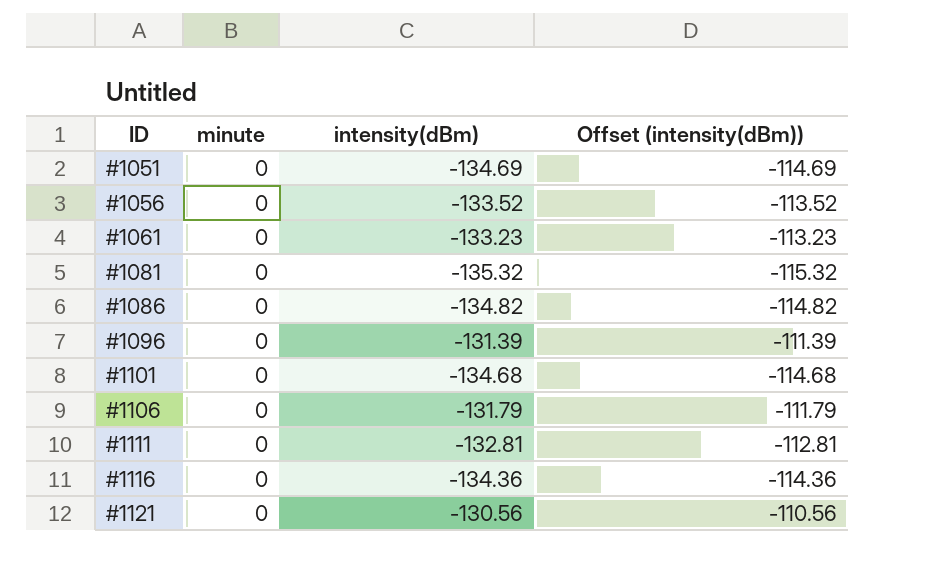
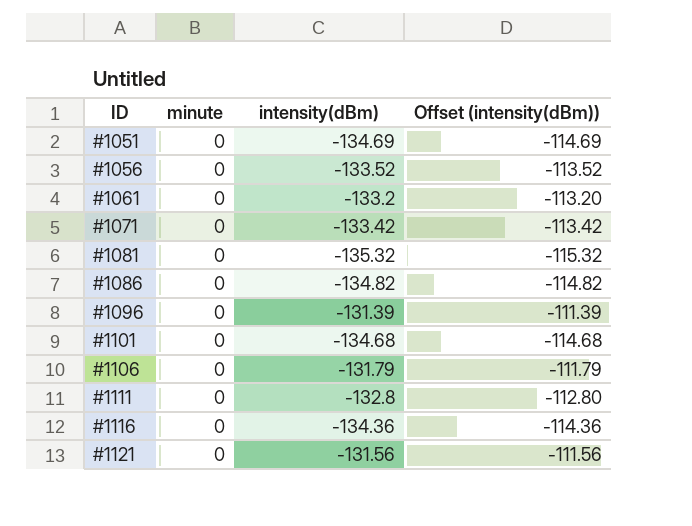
#1061 | intensity(dBm): -133.23 -> -133.2
#1061 | Offset (intensity(dBm)): -113.23 -> -113.20
row #1071: none -> 0 | -133.42 | -113.42
#1111 | intensity(dBm): -132.81 -> -132.8
#1111 | Offset (intensity(dBm)): -112.81 -> -112.80
#1121 | intensity(dBm): -130.56 -> -131.56
#1121 | Offset (intensity(dBm)): -110.56 -> -111.56

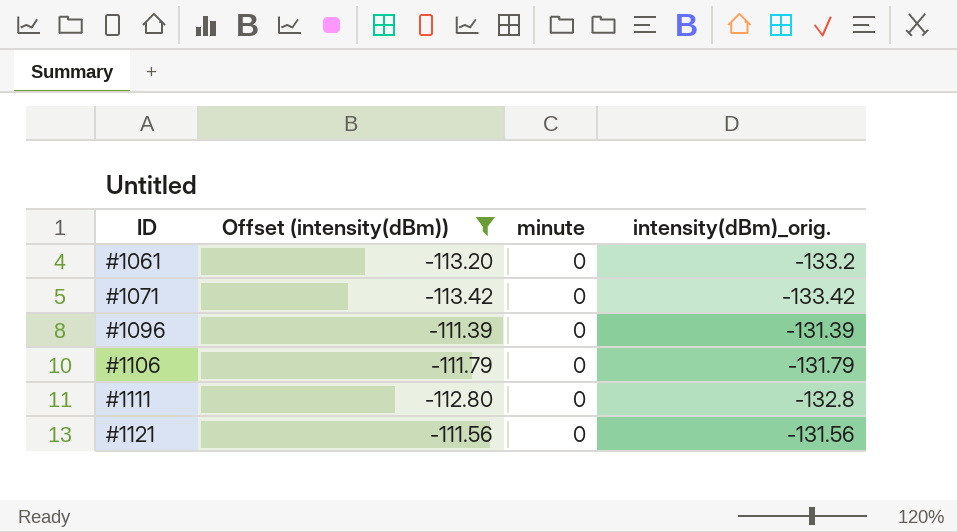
filter: none -> Offset (intensity(dBm)) >= -113.42
column Offset (intensity(dBm)) | position: 4 -> 2
column name: intensity(dBm) -> intensity(dBm)_orig.

